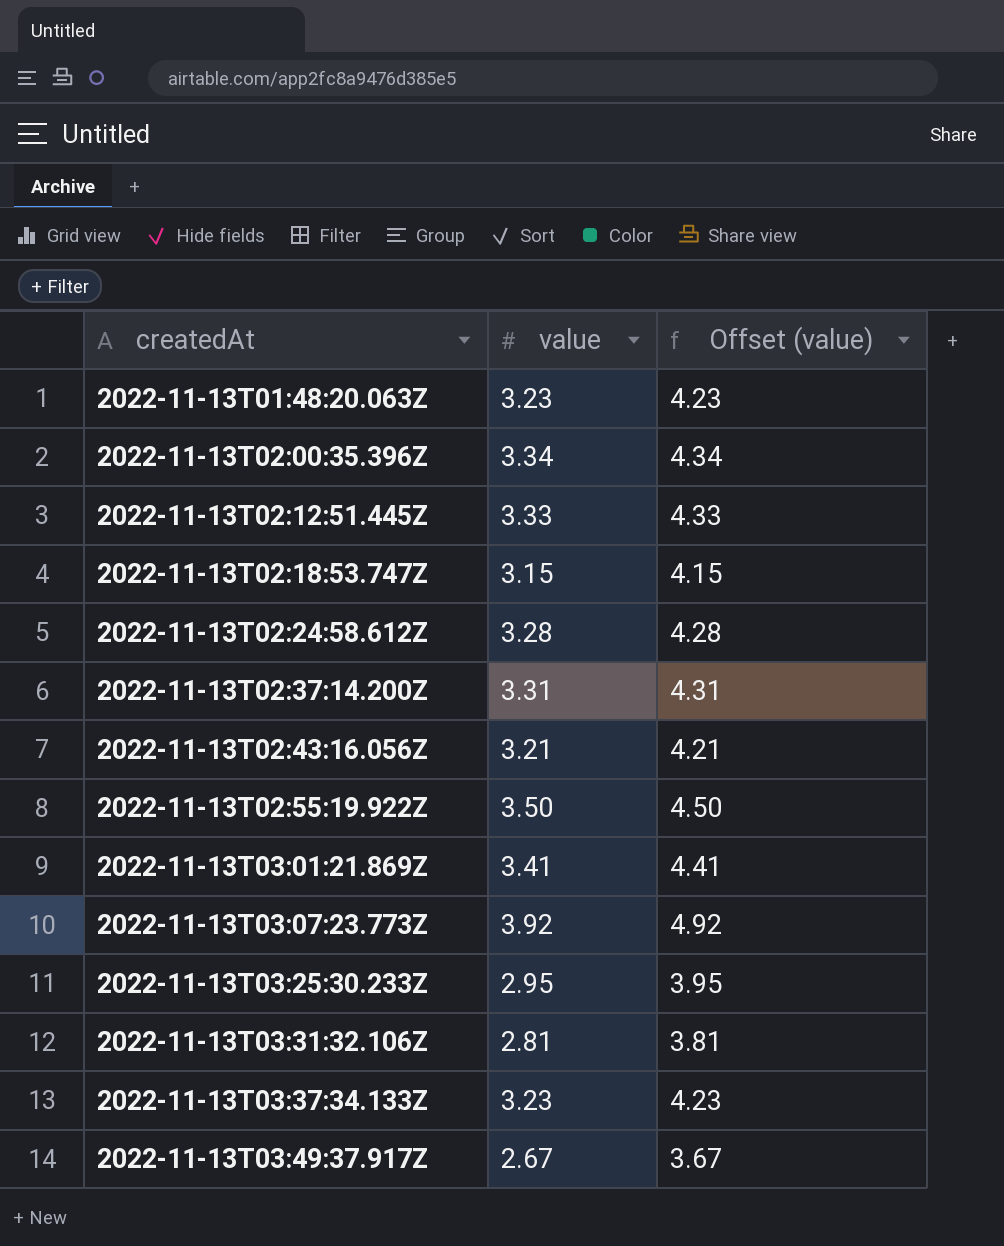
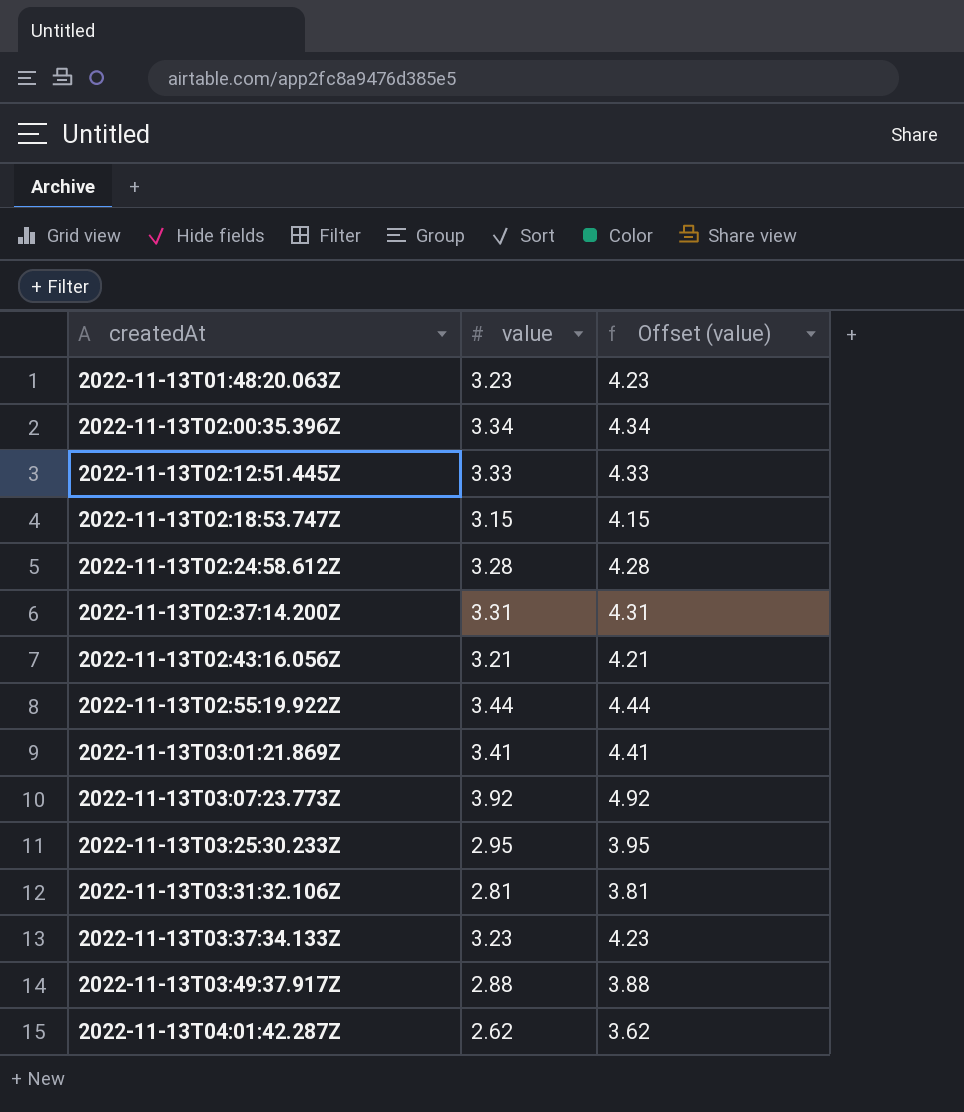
2022-11-13T02:55:19.922Z | value: 3.50 -> 3.44
2022-11-13T02:55:19.922Z | Offset (value): 4.50 -> 4.44
2022-11-13T03:49:37.917Z | value: 2.67 -> 2.88
2022-11-13T03:49:37.917Z | Offset (value): 3.67 -> 3.88
row 2022-11-13T04:01:42.287Z: none -> 2.62 | 3.62

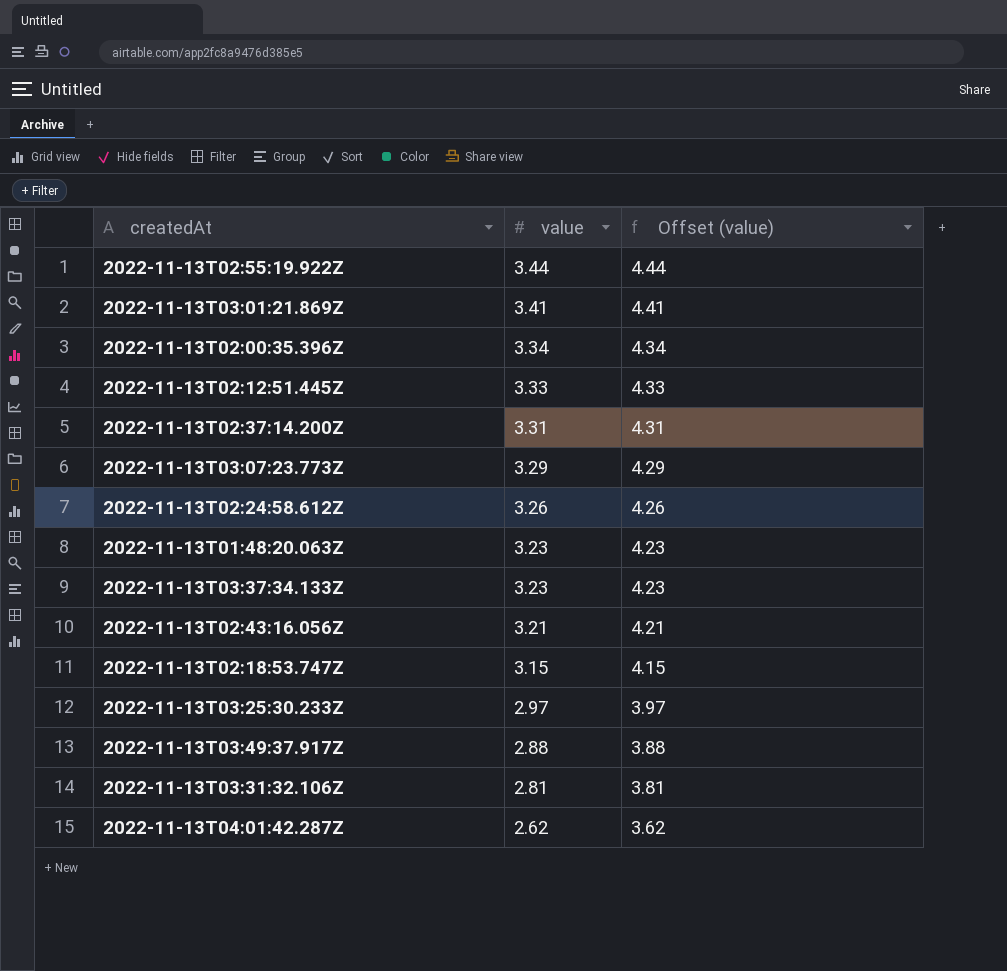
row order: createdAt ascending -> value descending
2022-11-13T03:07:23.773Z | value: 3.92 -> 3.29
2022-11-13T03:07:23.773Z | Offset (value): 4.92 -> 4.29
2022-11-13T02:24:58.612Z | value: 3.28 -> 3.26
2022-11-13T02:24:58.612Z | Offset (value): 4.28 -> 4.26
2022-11-13T03:25:30.233Z | value: 2.95 -> 2.97
2022-11-13T03:25:30.233Z | Offset (value): 3.95 -> 3.97

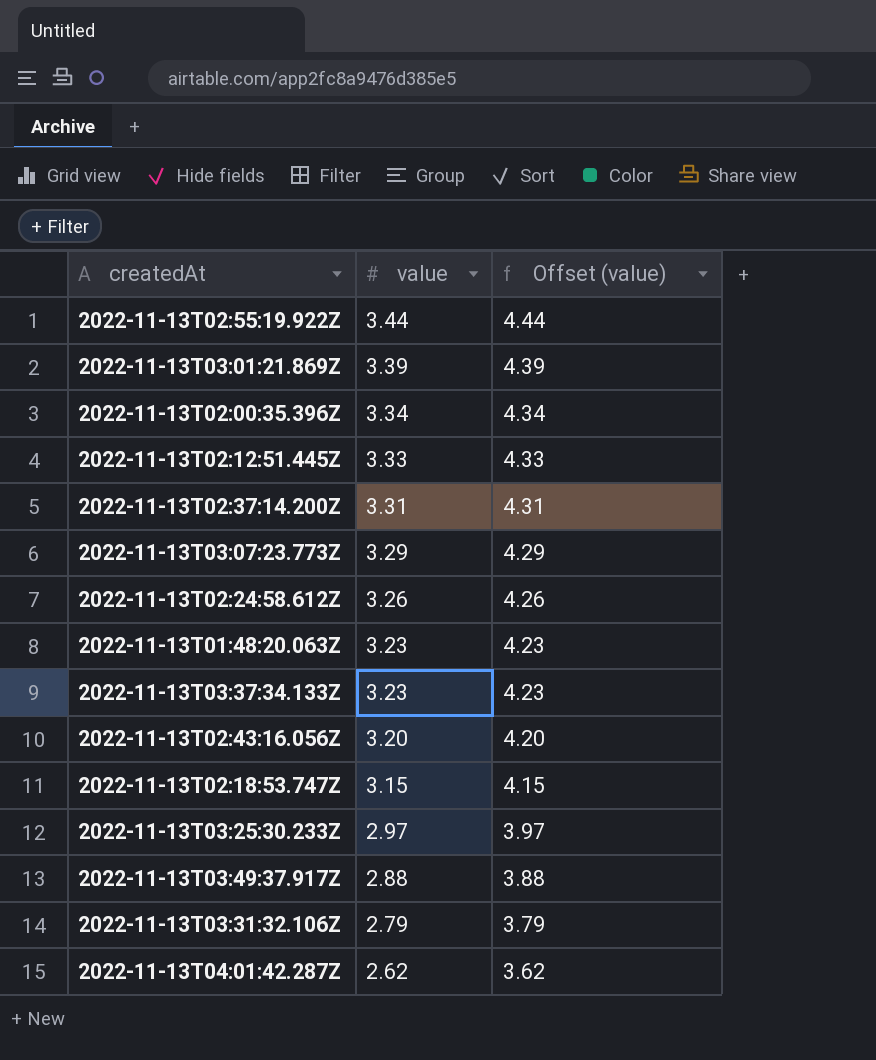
2022-11-13T03:01:21.869Z | value: 3.41 -> 3.39
2022-11-13T03:01:21.869Z | Offset (value): 4.41 -> 4.39
2022-11-13T02:43:16.056Z | value: 3.21 -> 3.20
2022-11-13T02:43:16.056Z | Offset (value): 4.21 -> 4.20
2022-11-13T03:31:32.106Z | value: 2.81 -> 2.79
2022-11-13T03:31:32.106Z | Offset (value): 3.81 -> 3.79

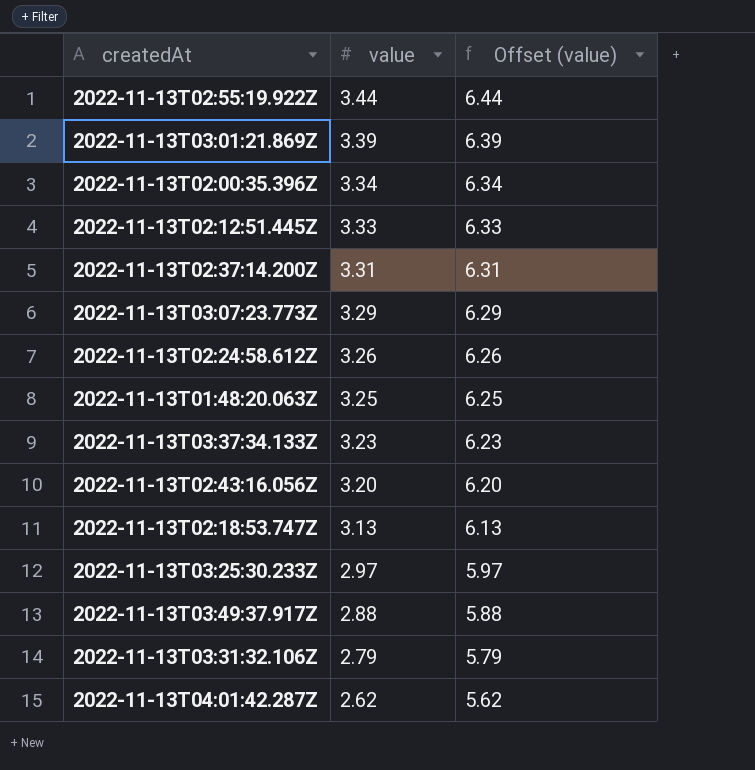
column Offset (value) | formula: [value] + 1 -> [value] + 3
2022-11-13T01:48:20.063Z | value: 3.23 -> 3.25
2022-11-13T02:18:53.747Z | value: 3.15 -> 3.13

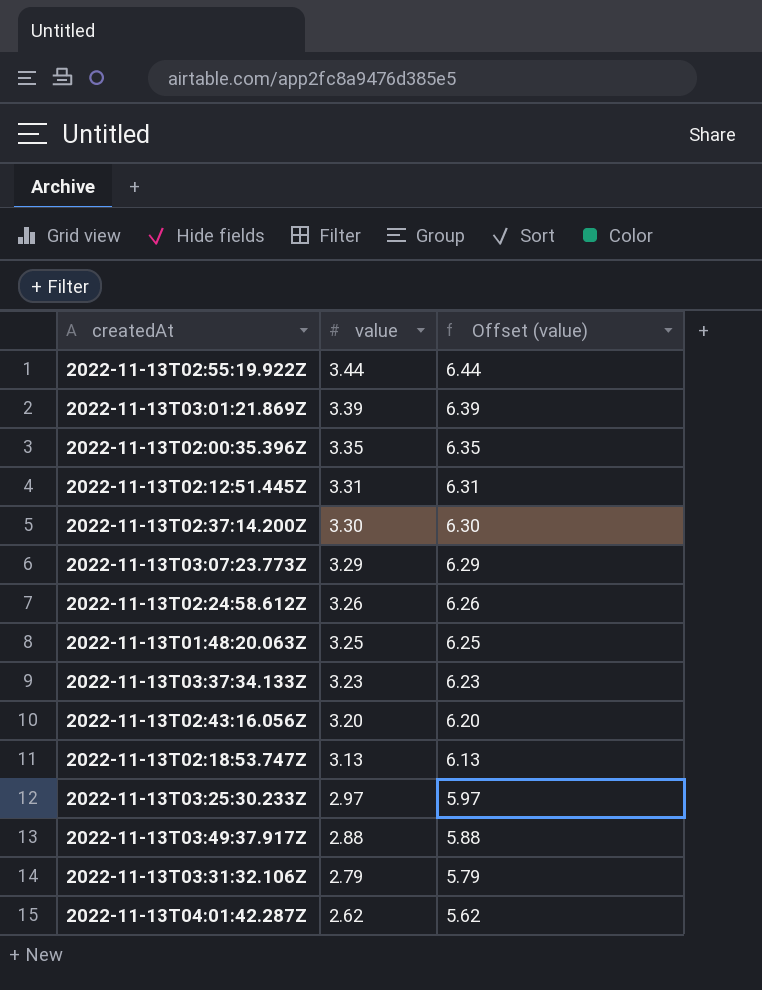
2022-11-13T02:00:35.396Z | value: 3.34 -> 3.35
2022-11-13T02:00:35.396Z | Offset (value): 6.34 -> 6.35
2022-11-13T02:12:51.445Z | value: 3.33 -> 3.31
2022-11-13T02:12:51.445Z | Offset (value): 6.33 -> 6.31
2022-11-13T02:37:14.200Z | value: 3.31 -> 3.30
2022-11-13T02:37:14.200Z | Offset (value): 6.31 -> 6.30

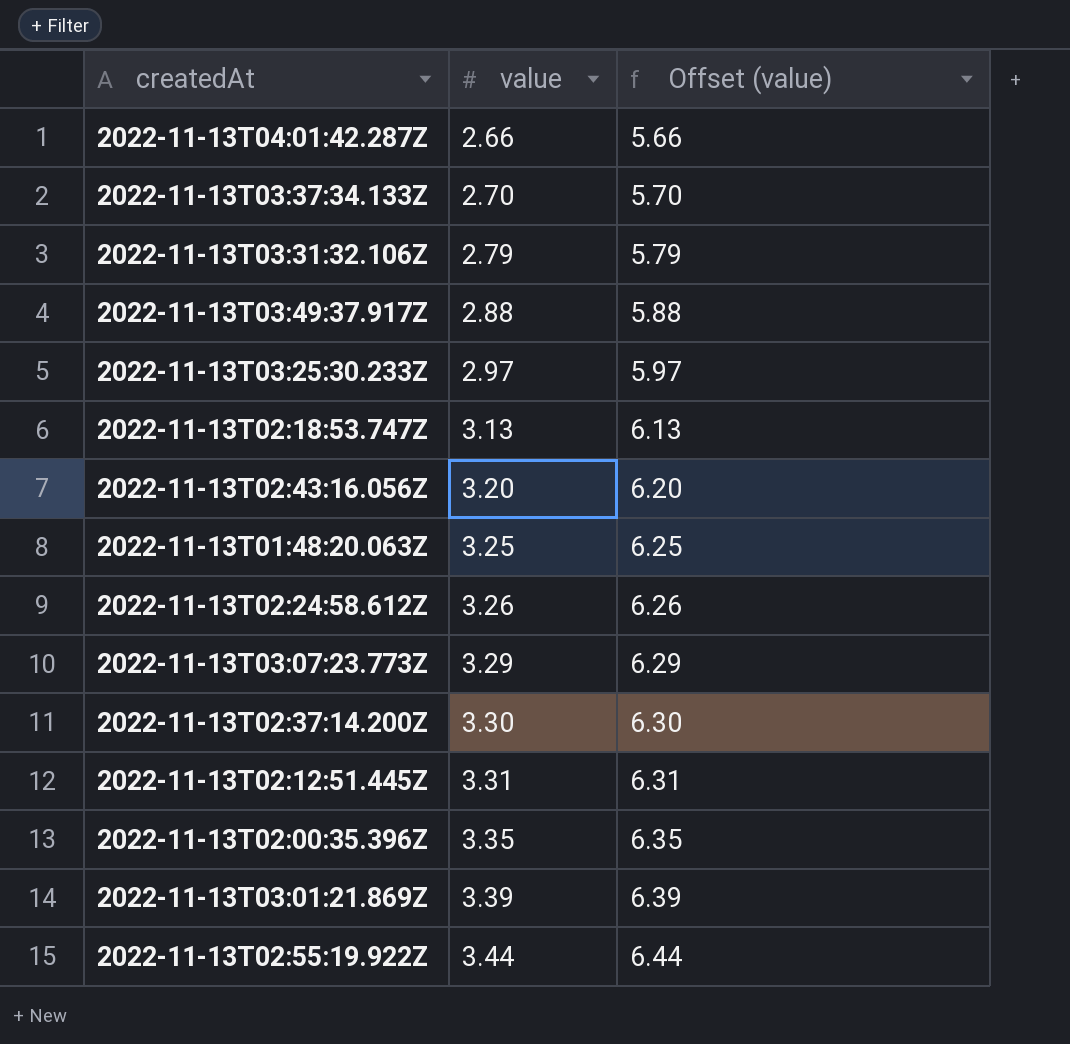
row order: value descending -> value ascending
2022-11-13T04:01:42.287Z | value: 2.62 -> 2.66
2022-11-13T04:01:42.287Z | Offset (value): 5.62 -> 5.66
2022-11-13T03:37:34.133Z | value: 3.23 -> 2.70
2022-11-13T03:37:34.133Z | Offset (value): 6.23 -> 5.70

